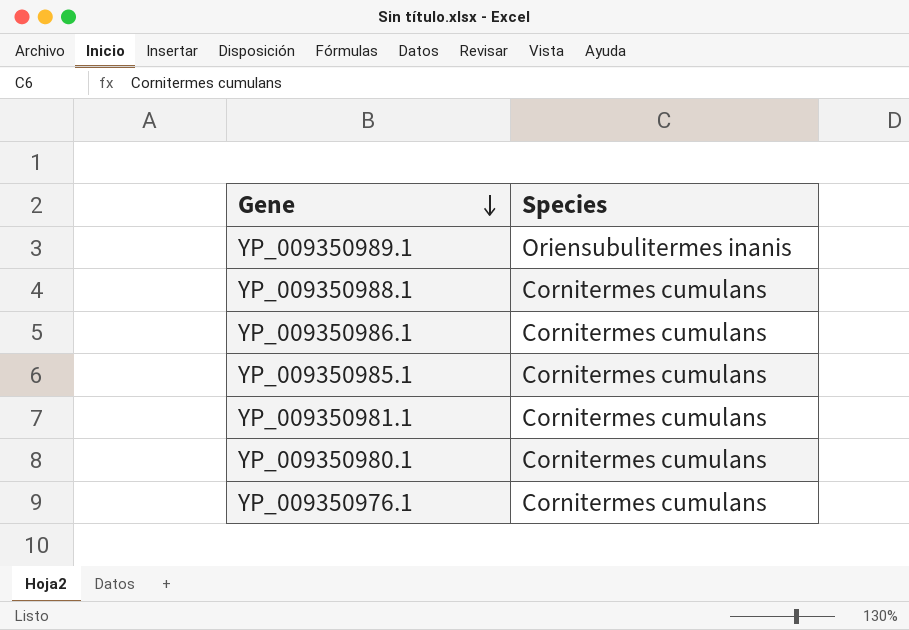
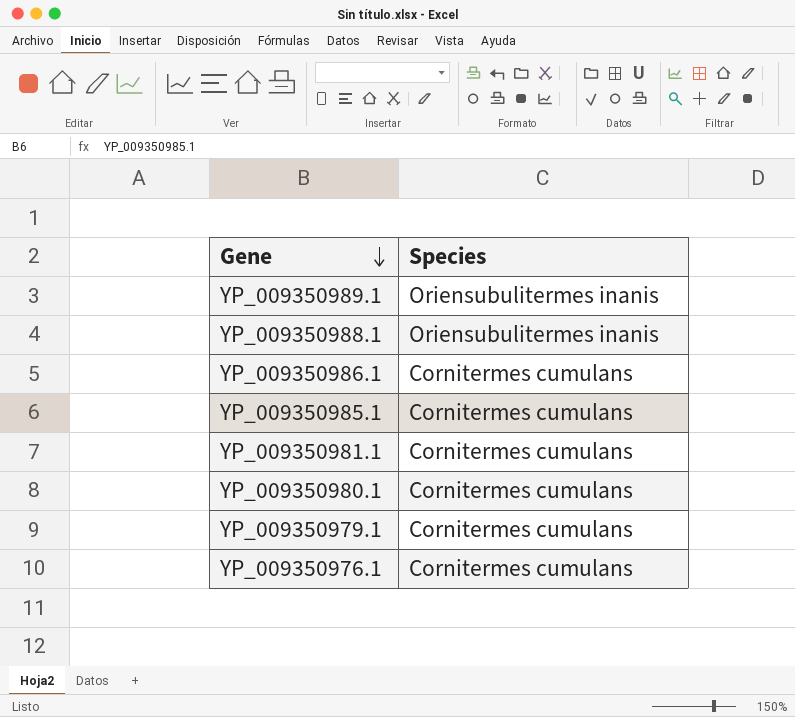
YP_009350988.1 | Species: Cornitermes cumulans -> Oriensubulitermes inanis
row YP_009350979.1: none -> Cornitermes cumulans

